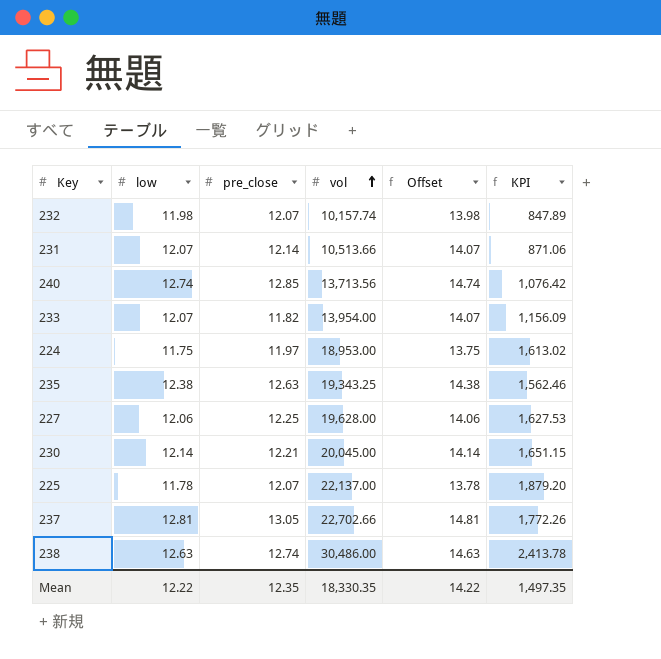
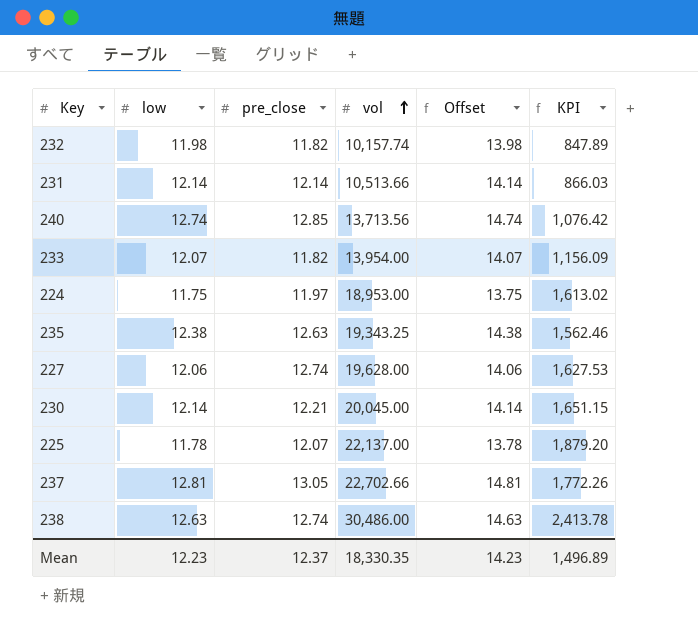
232 | pre_close: 12.07 -> 11.82
231 | low: 12.07 -> 12.14
231 | Offset: 14.07 -> 14.14
231 | KPI: 871.06 -> 866.03
227 | pre_close: 12.25 -> 12.74
Mean | low: 12.22 -> 12.23
Mean | pre_close: 12.35 -> 12.37
Mean | Offset: 14.22 -> 14.23
Mean | KPI: 1,497.35 -> 1,496.89

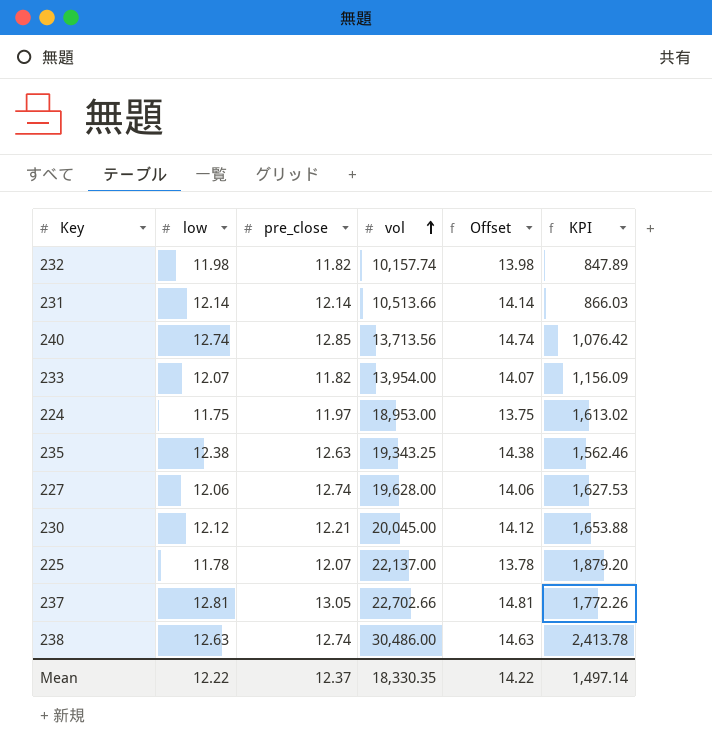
230 | low: 12.14 -> 12.12
230 | Offset: 14.14 -> 14.12
230 | KPI: 1,651.15 -> 1,653.88
Mean | low: 12.23 -> 12.22
Mean | Offset: 14.23 -> 14.22
Mean | KPI: 1,496.89 -> 1,497.14

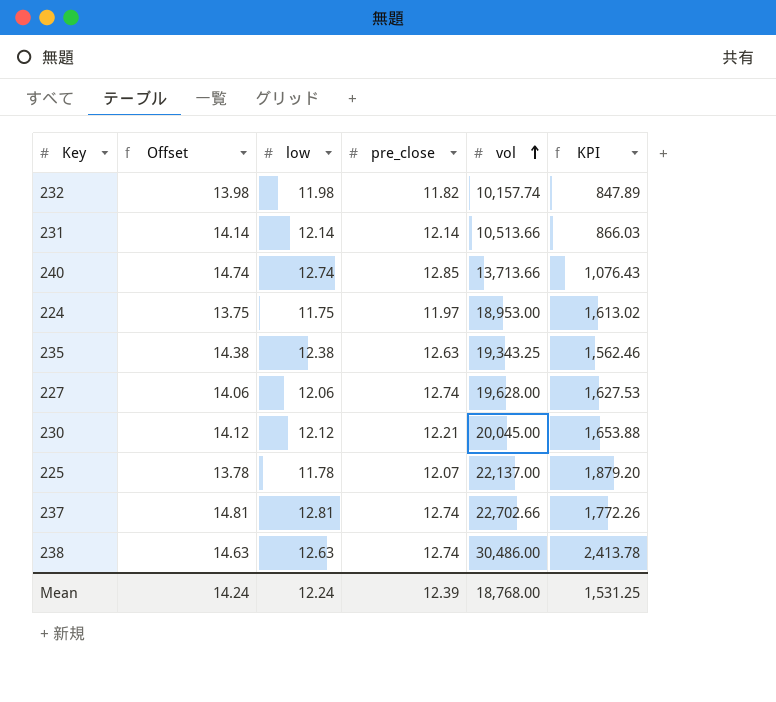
column Offset | position: 5 -> 2
row 233: 12.07 | 11.82 | 13,954.00 | 14.07 | 1,156.09 -> none
240 | vol: 13,713.56 -> 13,713.66
240 | KPI: 1,076.42 -> 1,076.43
237 | pre_close: 13.05 -> 12.74
Mean | Offset: 14.22 -> 14.24
Mean | low: 12.22 -> 12.24
Mean | pre_close: 12.37 -> 12.39
Mean | vol: 18,330.35 -> 18,768.00
Mean | KPI: 1,497.14 -> 1,531.25

